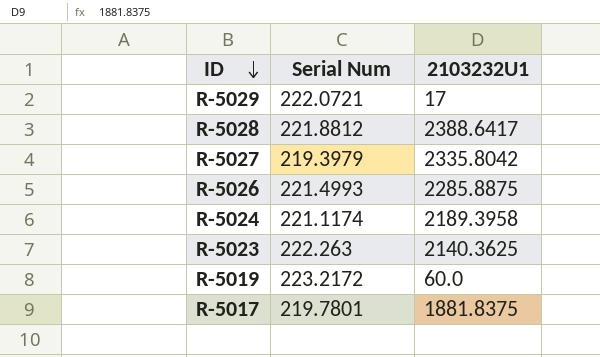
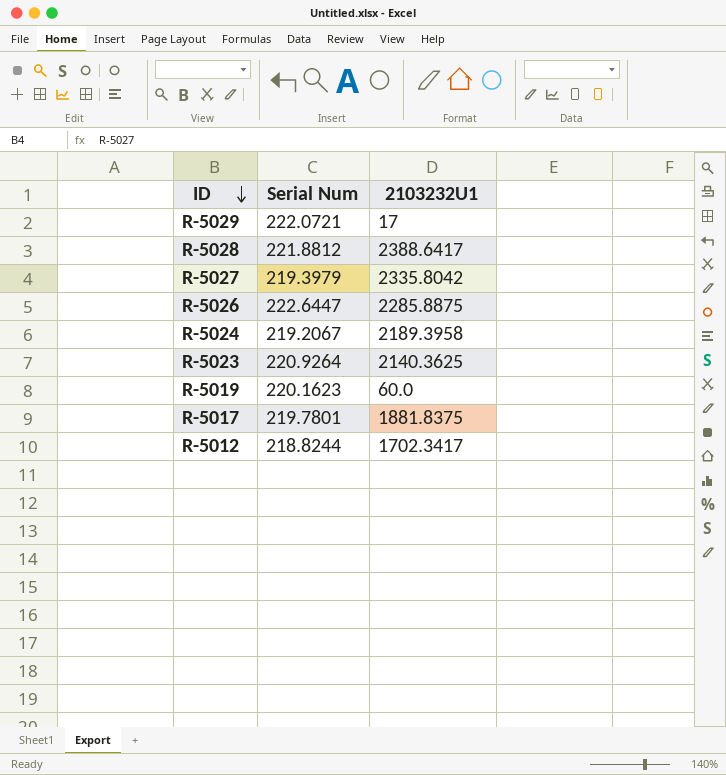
R-5026 | Serial Num: 221.4993 -> 222.6447
R-5024 | Serial Num: 221.1174 -> 219.2067
R-5023 | Serial Num: 222.263 -> 220.9264
R-5019 | Serial Num: 223.2172 -> 220.1623
row R-5012: none -> 218.8244 | 1702.3417

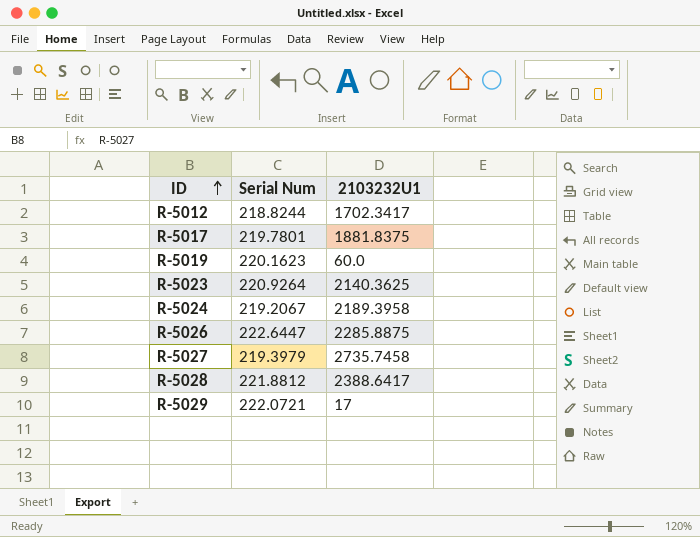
row order: ID descending -> ID ascending
R-5027 | 2103232U1: 2335.8042 -> 2735.7458

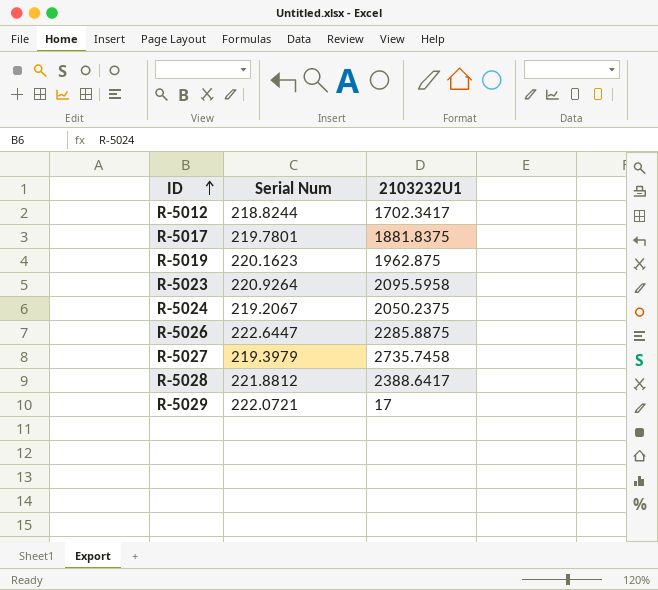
R-5019 | 2103232U1: 60.0 -> 1962.875
R-5023 | 2103232U1: 2140.3625 -> 2095.5958
R-5024 | 2103232U1: 2189.3958 -> 2050.2375

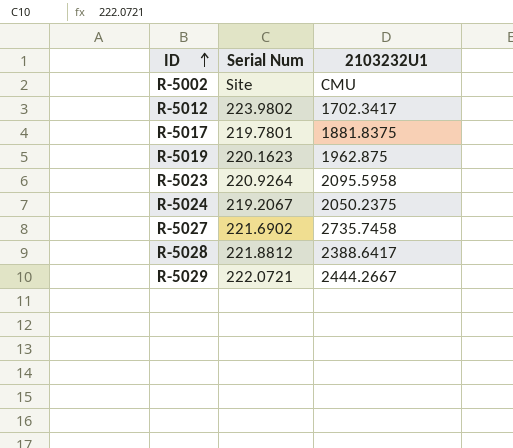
row R-5026: 222.6447 | 2285.8875 -> none
row R-5002: none -> Site | CMU
R-5012 | Serial Num: 218.8244 -> 223.9802
R-5027 | Serial Num: 219.3979 -> 221.6902
R-5029 | 2103232U1: 17 -> 2444.2667

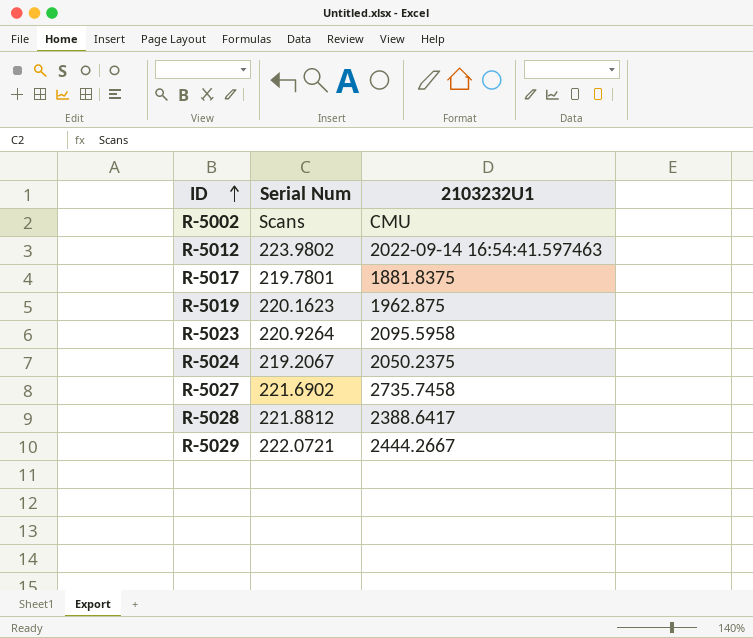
R-5002 | Serial Num: Site -> Scans
R-5012 | 2103232U1: 1702.3417 -> 2022-09-14 16:54:41.597463

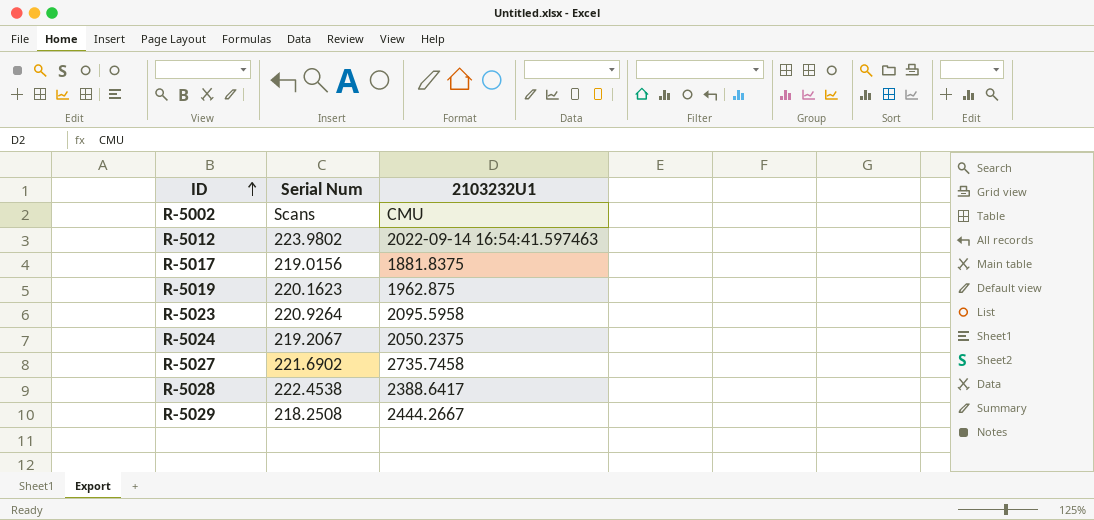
R-5017 | Serial Num: 219.7801 -> 219.0156
R-5028 | Serial Num: 221.8812 -> 222.4538
R-5029 | Serial Num: 222.0721 -> 218.2508

